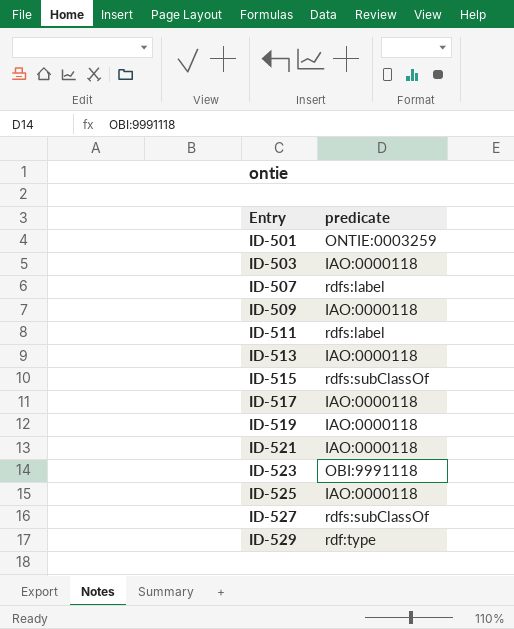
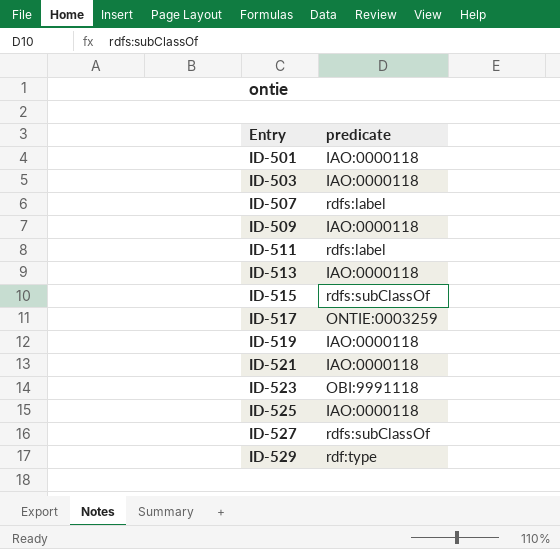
ID-501 | predicate: ONTIE:0003259 -> IAO:0000118
ID-517 | predicate: IAO:0000118 -> ONTIE:0003259

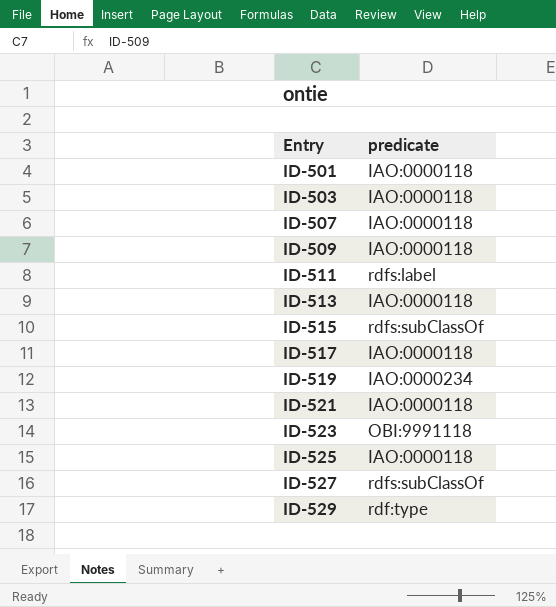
ID-507 | predicate: rdfs:label -> IAO:0000118
ID-517 | predicate: ONTIE:0003259 -> IAO:0000118
ID-519 | predicate: IAO:0000118 -> IAO:0000234

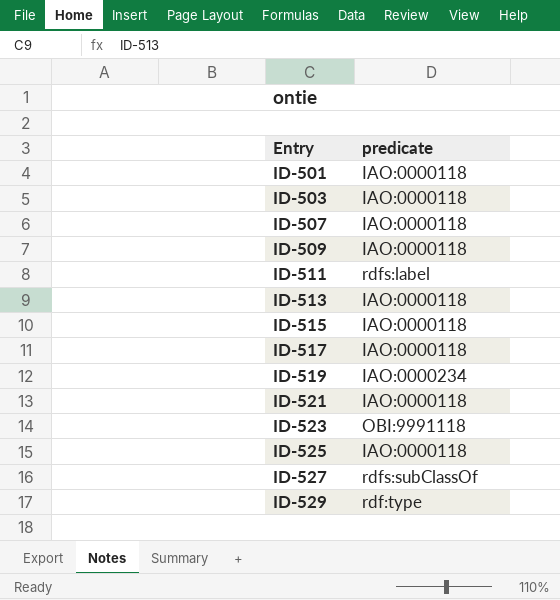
ID-515 | predicate: rdfs:subClassOf -> IAO:0000118

